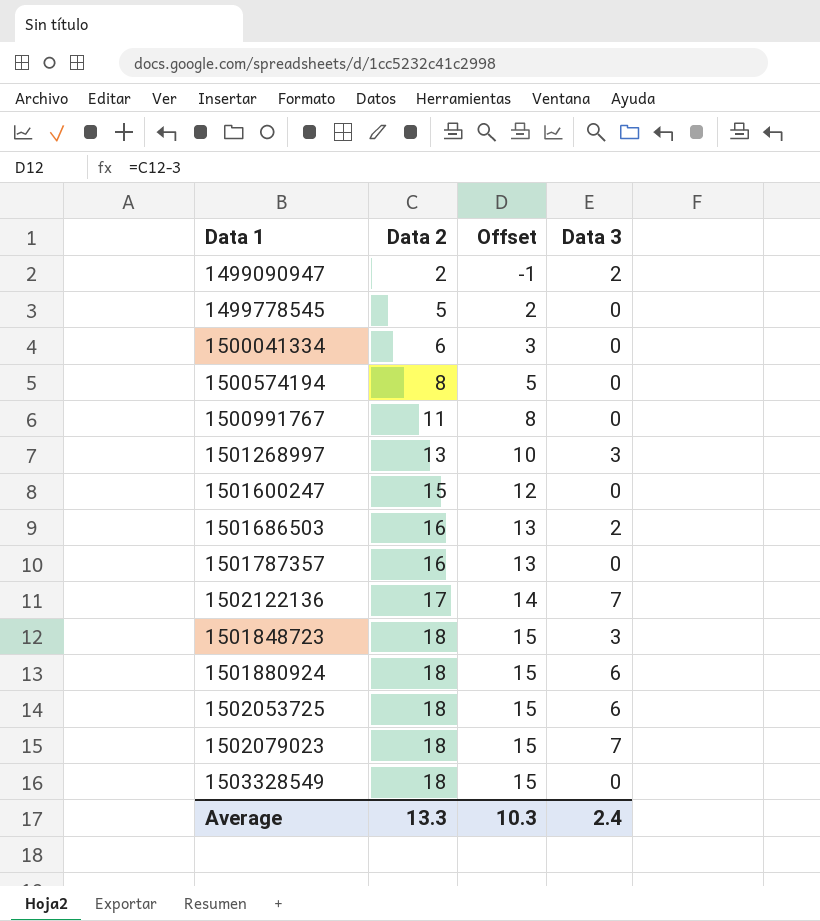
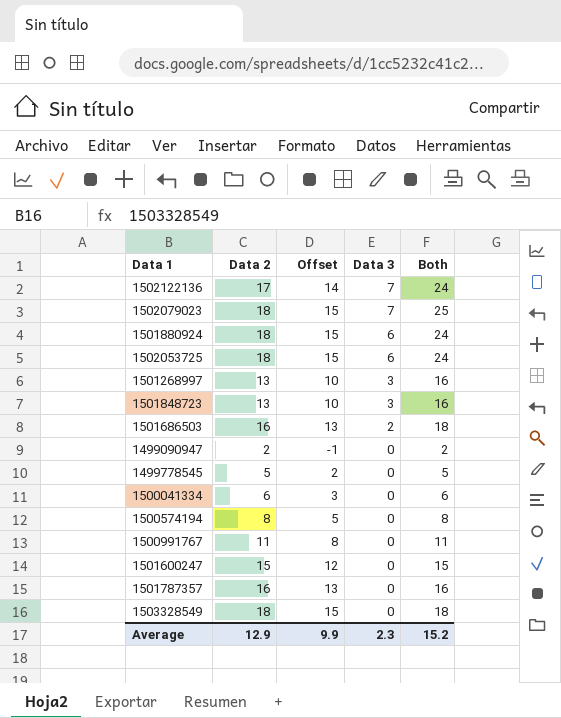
row order: Data 2 ascending -> Data 3 descending
column Both | formula: none -> [Data 2] + [Data 3]
1501848723 | Data 2: 18 -> 13
1501848723 | Offset: 15 -> 10
1499090947 | Data 3: 2 -> 0
Average | Data 2: 13.3 -> 12.9
Average | Offset: 10.3 -> 9.9
Average | Data 3: 2.4 -> 2.3

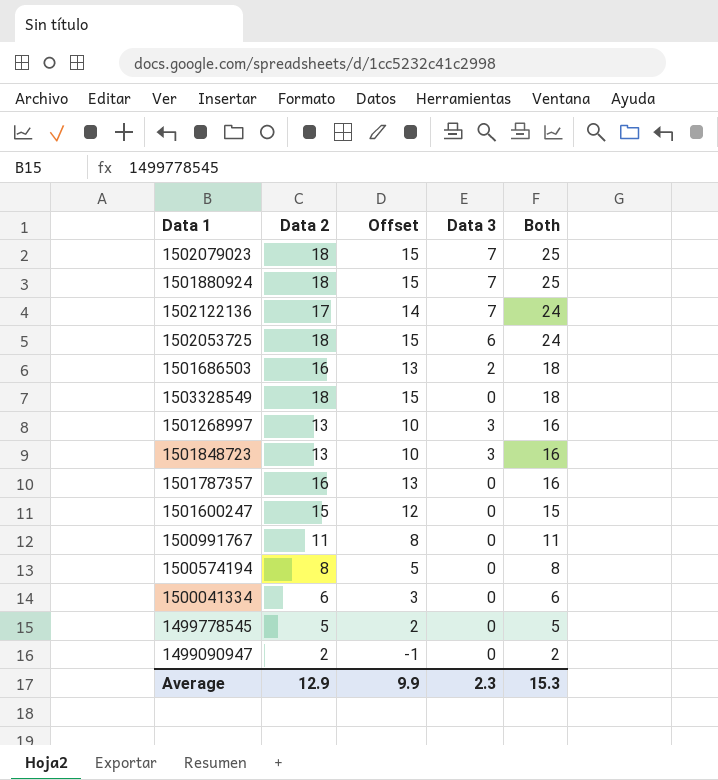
row order: Data 3 descending -> Both descending
1501880924 | Data 3: 6 -> 7
1501880924 | Both: 24 -> 25
Average | Both: 15.2 -> 15.3

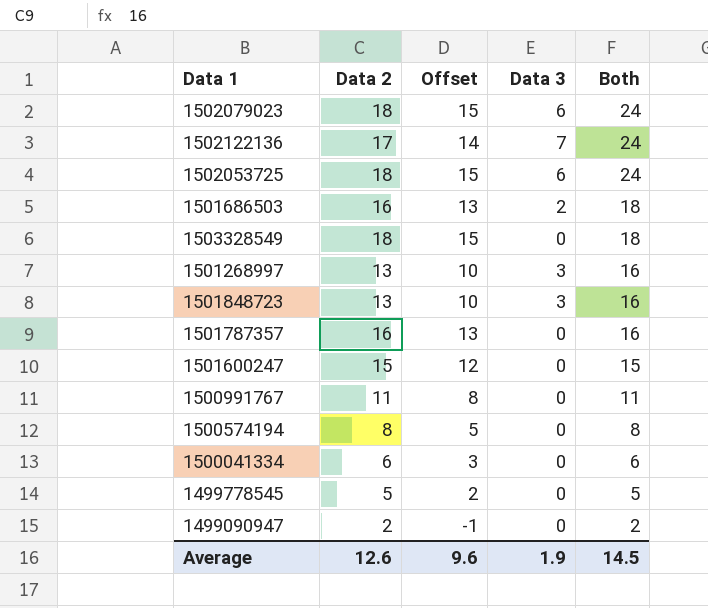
row 1501880924: 18 | 15 | 7 | 25 -> none
1502079023 | Data 3: 7 -> 6
1502079023 | Both: 25 -> 24
Average | Data 2: 12.9 -> 12.6
Average | Offset: 9.9 -> 9.6
Average | Data 3: 2.3 -> 1.9
Average | Both: 15.3 -> 14.5

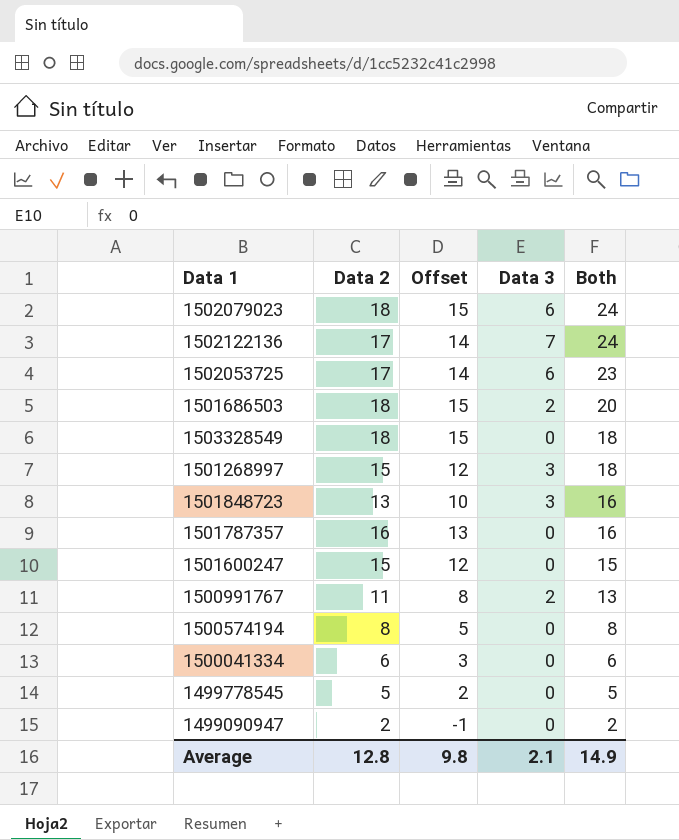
1502053725 | Data 2: 18 -> 17
1502053725 | Offset: 15 -> 14
1502053725 | Both: 24 -> 23
1501686503 | Data 2: 16 -> 18
1501686503 | Offset: 13 -> 15
1501686503 | Both: 18 -> 20
1501268997 | Data 2: 13 -> 15
1501268997 | Offset: 10 -> 12
1501268997 | Both: 16 -> 18
1500991767 | Data 3: 0 -> 2
1500991767 | Both: 11 -> 13
Average | Data 2: 12.6 -> 12.8
Average | Offset: 9.6 -> 9.8
Average | Data 3: 1.9 -> 2.1
Average | Both: 14.5 -> 14.9

